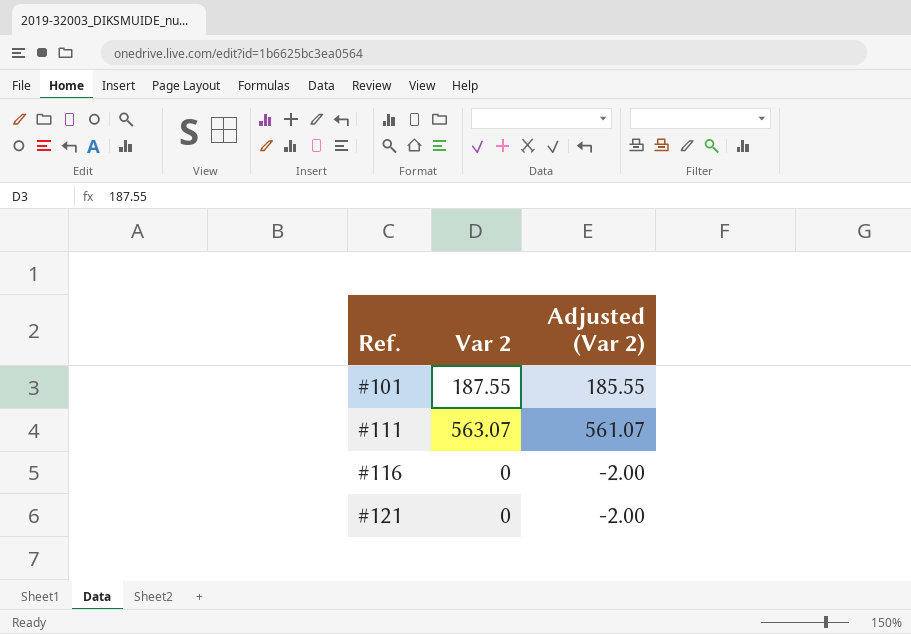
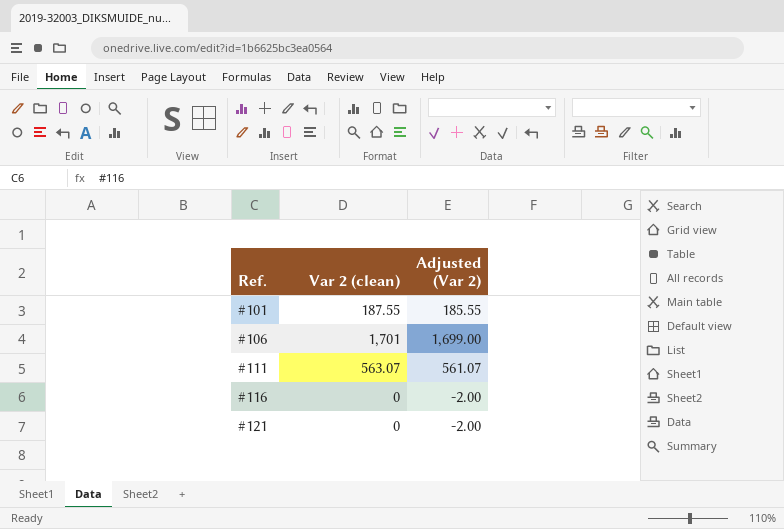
column name: Var 2 -> Var 2 (clean)
row #106: none -> 1,701 | 1,699.00

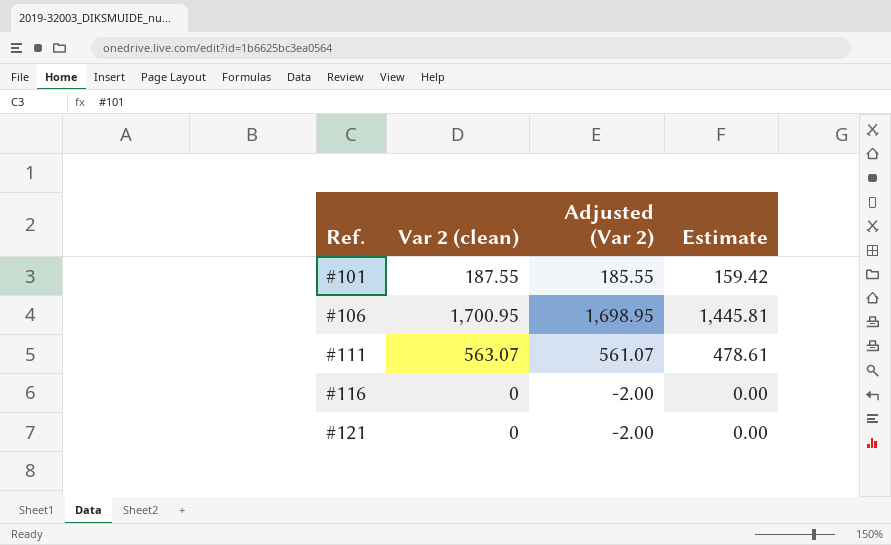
column Estimate | formula: none -> [Var 2 (clean)] * 0.85
#106 | Var 2 (clean): 1,701 -> 1,700.95
#106 | Adjusted (Var 2): 1,699.00 -> 1,698.95

